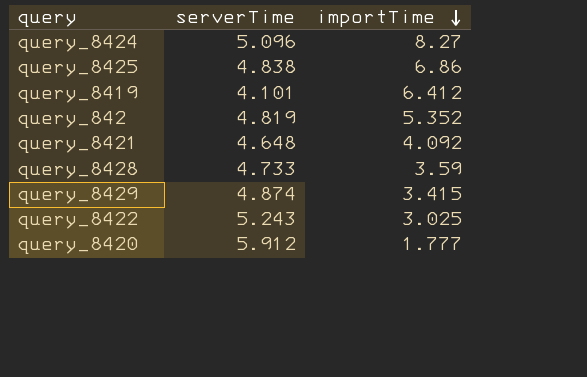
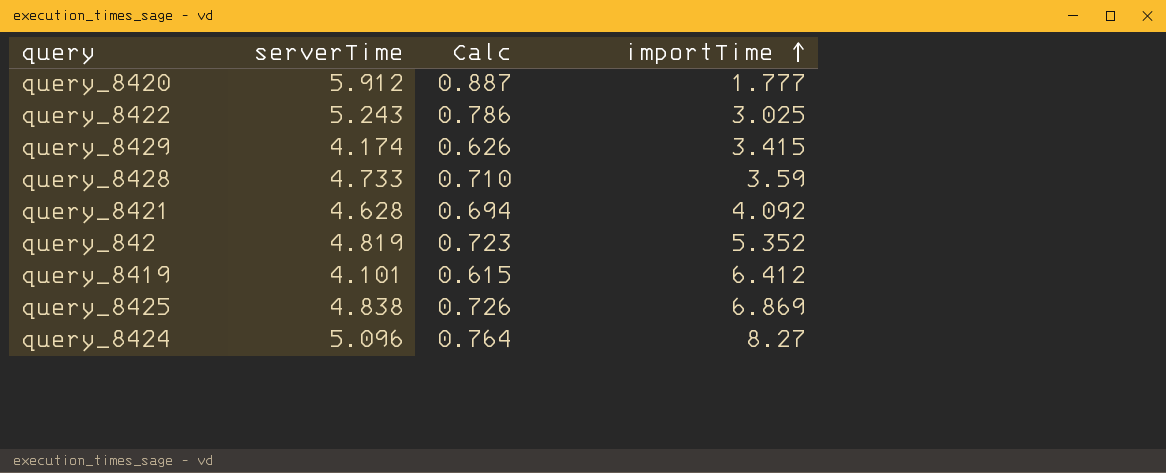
row order: importTime descending -> importTime ascending
column Calc | formula: none -> [serverTime] * 0.15
query_8429 | serverTime: 4.874 -> 4.174
query_8421 | serverTime: 4.648 -> 4.628
query_8425 | importTime: 6.86 -> 6.869

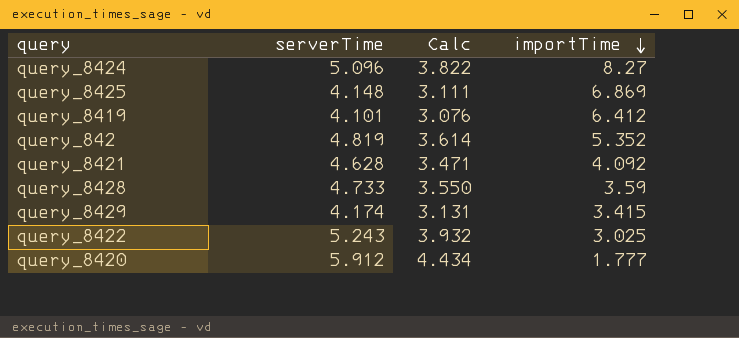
row order: importTime ascending -> importTime descending
column Calc | formula: [serverTime] * 0.15 -> [serverTime] * 0.75
query_8425 | serverTime: 4.838 -> 4.148

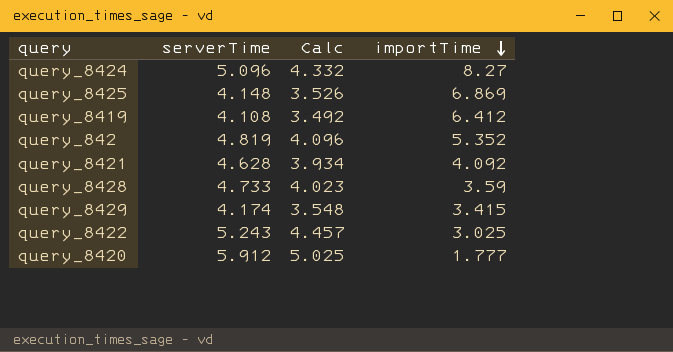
column Calc | formula: [serverTime] * 0.75 -> [serverTime] * 0.85
query_8419 | serverTime: 4.101 -> 4.108

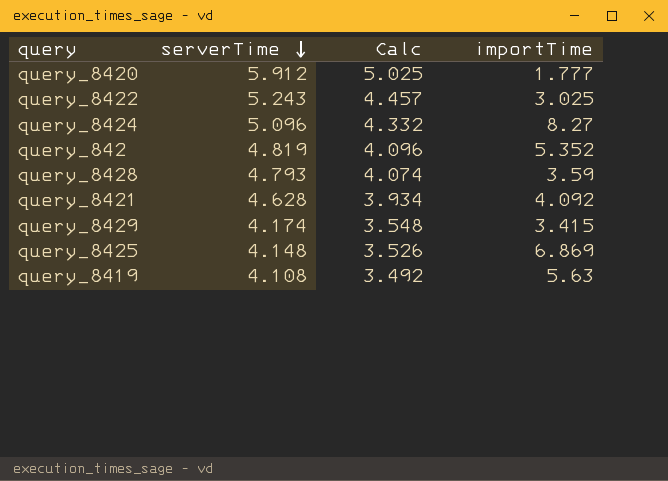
row order: importTime descending -> serverTime descending
query_8428 | serverTime: 4.733 -> 4.793
query_8428 | Calc: 4.023 -> 4.074
query_8419 | importTime: 6.412 -> 5.63

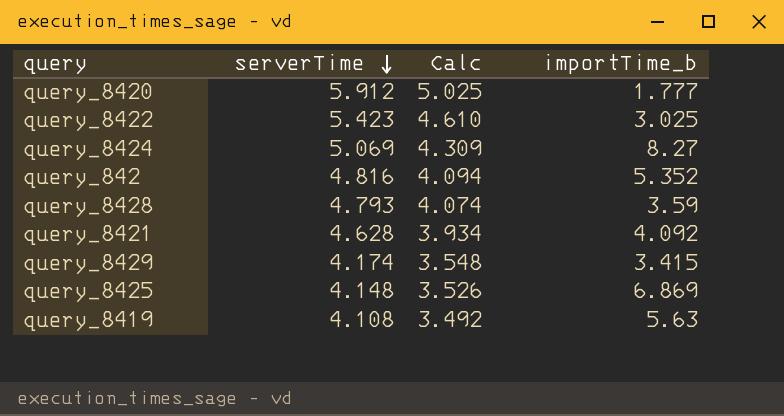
column name: importTime -> importTime_b
query_8422 | serverTime: 5.243 -> 5.423
query_8422 | Calc: 4.457 -> 4.610
query_8424 | serverTime: 5.096 -> 5.069
query_8424 | Calc: 4.332 -> 4.309
query_842 | serverTime: 4.819 -> 4.816
query_842 | Calc: 4.096 -> 4.094

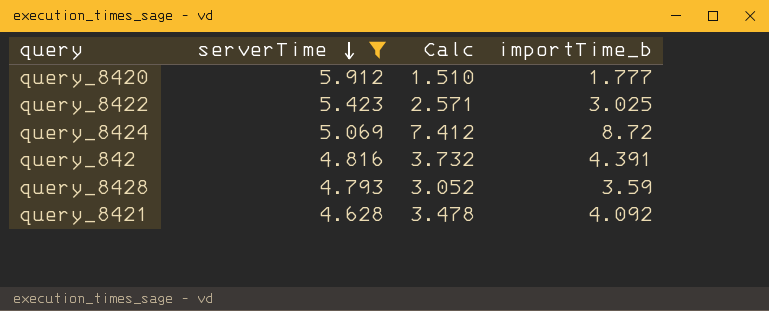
filter: none -> serverTime >= 4.628
column Calc | formula: [serverTime] * 0.85 -> [importTime_b] * 0.85
query_8424 | importTime_b: 8.27 -> 8.72
query_842 | importTime_b: 5.352 -> 4.391

